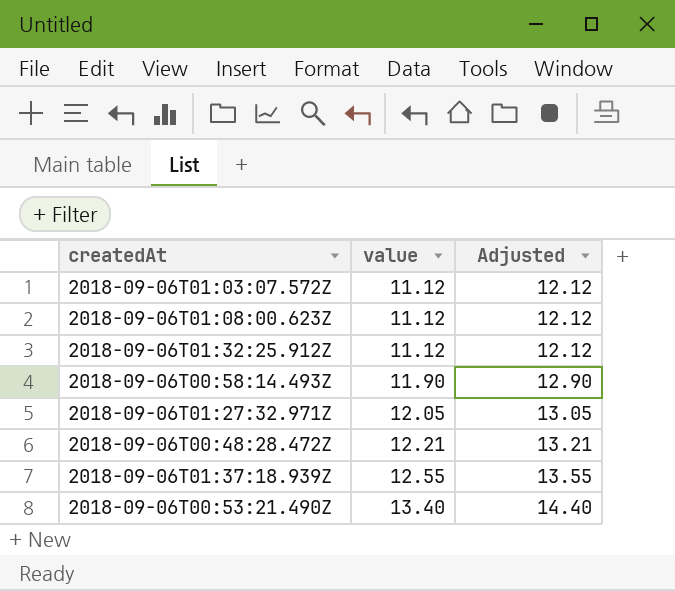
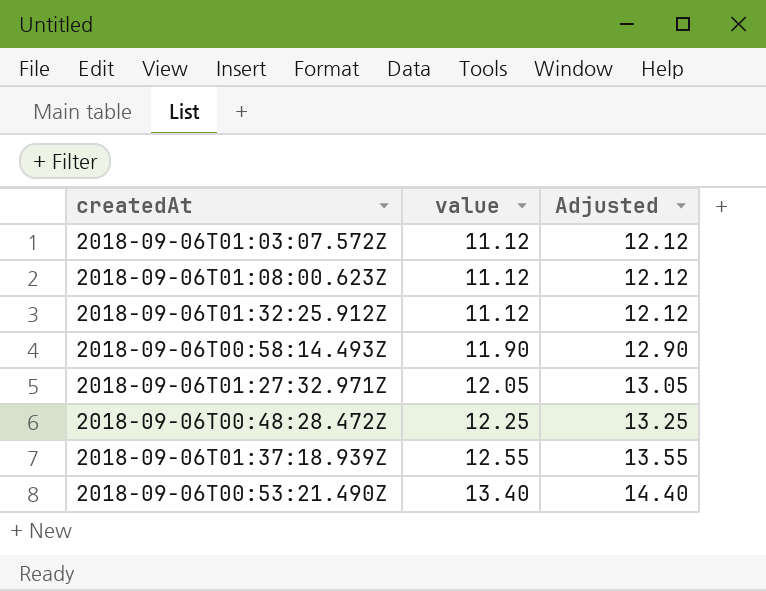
2018-09-06T00:48:28.472Z | value: 12.21 -> 12.25
2018-09-06T00:48:28.472Z | Adjusted: 13.21 -> 13.25

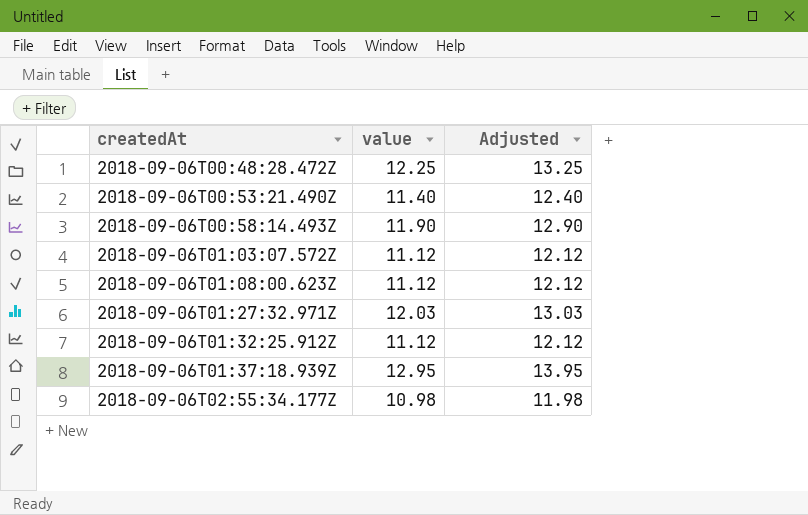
row order: value ascending -> createdAt ascending
2018-09-06T00:53:21.490Z | value: 13.40 -> 11.40
2018-09-06T00:53:21.490Z | Adjusted: 14.40 -> 12.40
2018-09-06T01:27:32.971Z | value: 12.05 -> 12.03
2018-09-06T01:27:32.971Z | Adjusted: 13.05 -> 13.03
2018-09-06T01:37:18.939Z | value: 12.55 -> 12.95
2018-09-06T01:37:18.939Z | Adjusted: 13.55 -> 13.95
row 2018-09-06T02:55:34.177Z: none -> 10.98 | 11.98

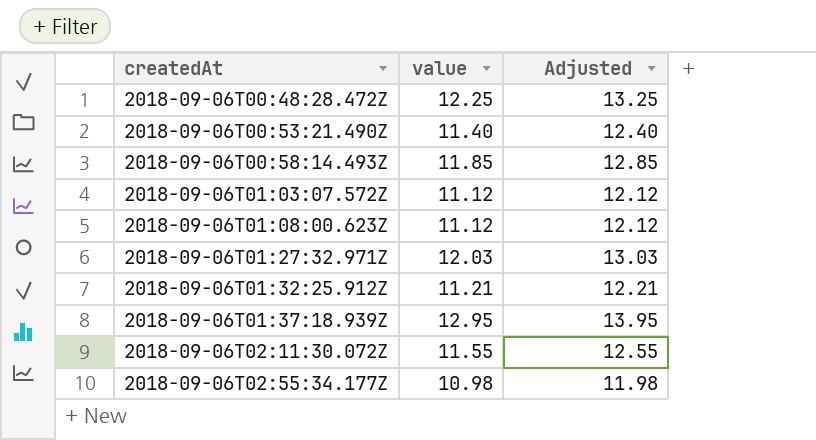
2018-09-06T00:58:14.493Z | value: 11.90 -> 11.85
2018-09-06T00:58:14.493Z | Adjusted: 12.90 -> 12.85
2018-09-06T01:32:25.912Z | value: 11.12 -> 11.21
2018-09-06T01:32:25.912Z | Adjusted: 12.12 -> 12.21
row 2018-09-06T02:11:30.072Z: none -> 11.55 | 12.55

